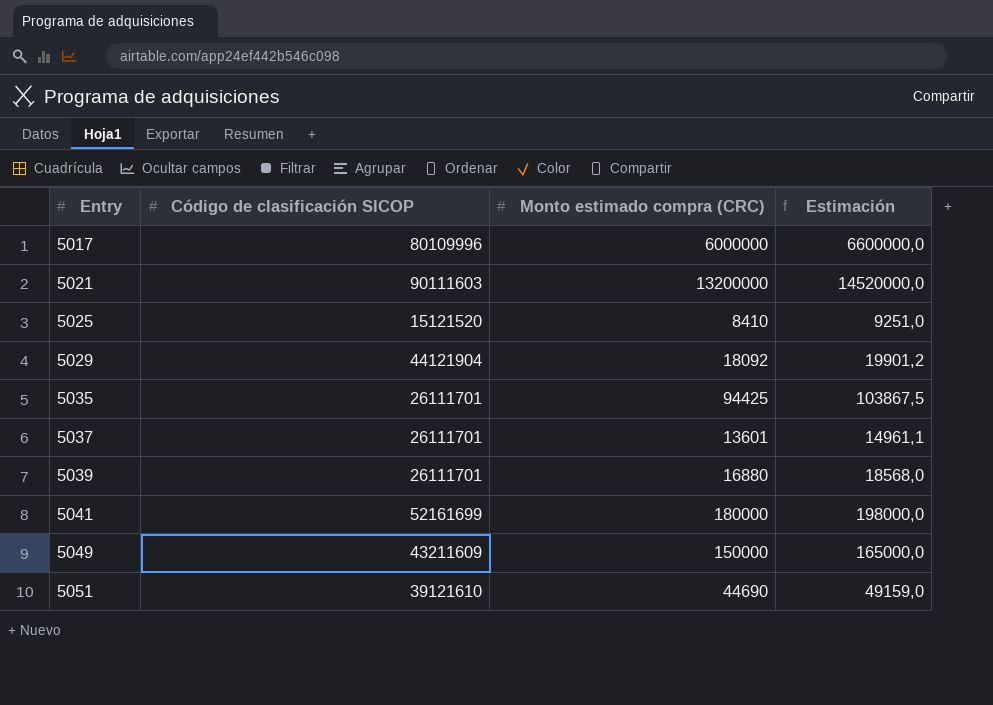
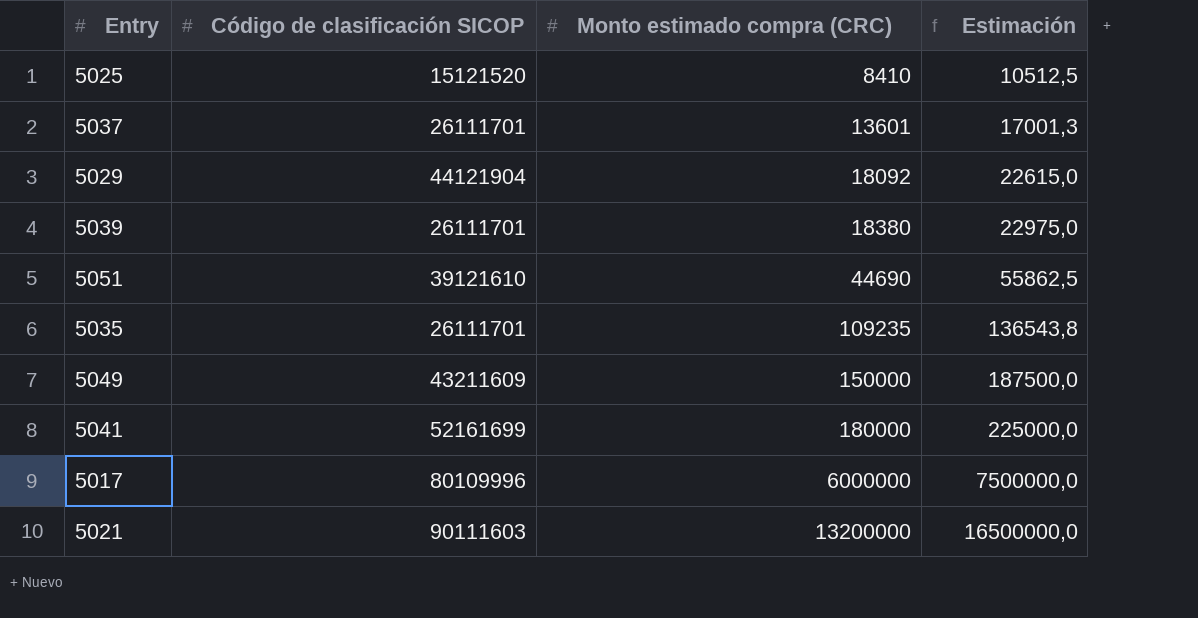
row order: Entry ascending -> Monto estimado compra (CRC) ascending
column Estimación | formula: [Monto estimado compra (CRC)] * 1,1 -> [Monto estimado compra (CRC)] * 1,25
5039 | Monto estimado compra (CRC): 16880 -> 18380
5035 | Monto estimado compra (CRC): 94425 -> 109235

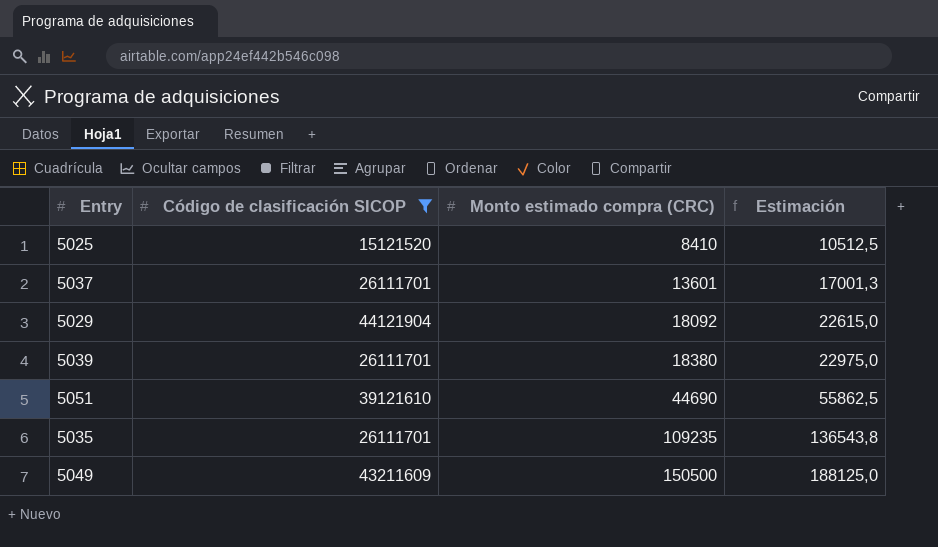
filter: none -> Código de clasificación SICOP <= 44121904
5049 | Monto estimado compra (CRC): 150000 -> 150500
5049 | Estimación: 187500,0 -> 188125,0

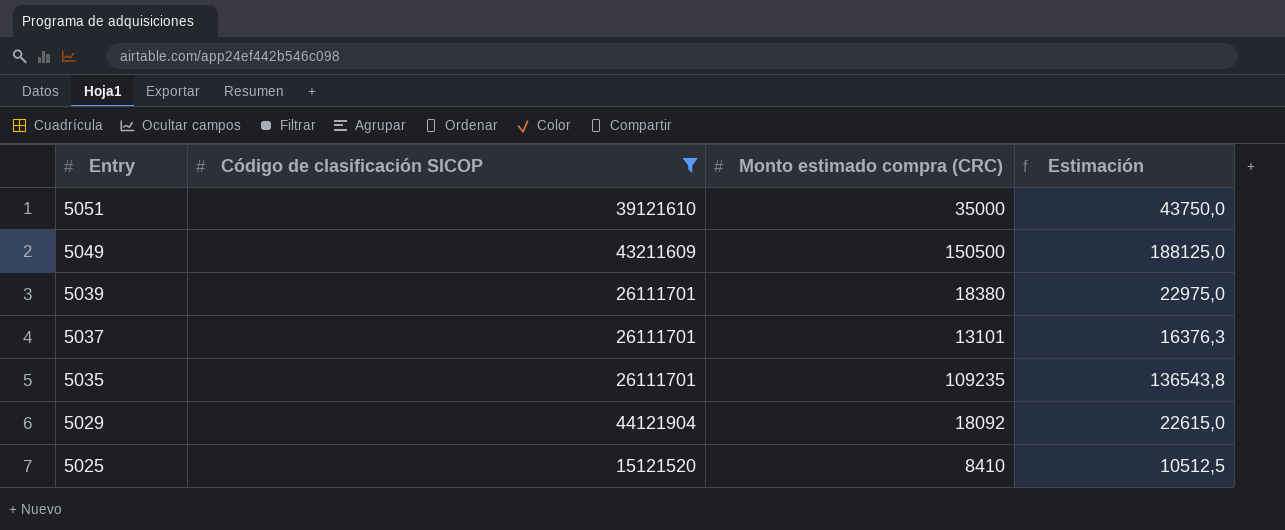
row order: Monto estimado compra (CRC) ascending -> Entry descending
5051 | Monto estimado compra (CRC): 44690 -> 35000
5051 | Estimación: 55862,5 -> 43750,0
5037 | Monto estimado compra (CRC): 13601 -> 13101
5037 | Estimación: 17001,3 -> 16376,3

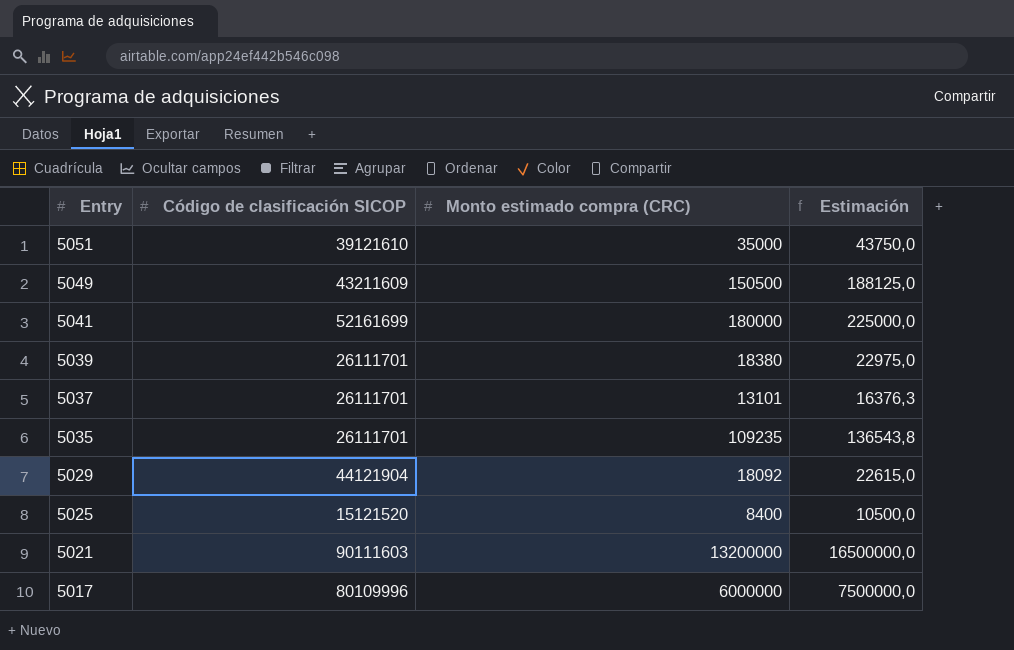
filter: Código de clasificación SICOP <= 44121904 -> none
5025 | Monto estimado compra (CRC): 8410 -> 8400
5025 | Estimación: 10512,5 -> 10500,0

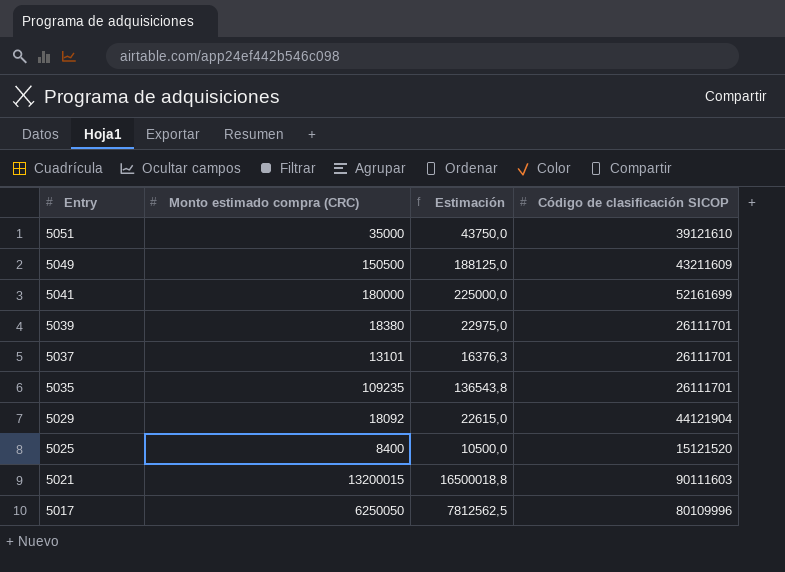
column Código de clasificación SICOP | position: 2 -> 4
5021 | Monto estimado compra (CRC): 13200000 -> 13200015
5021 | Estimación: 16500000,0 -> 16500018,8
5017 | Monto estimado compra (CRC): 6000000 -> 6250050
5017 | Estimación: 7500000,0 -> 7812562,5

